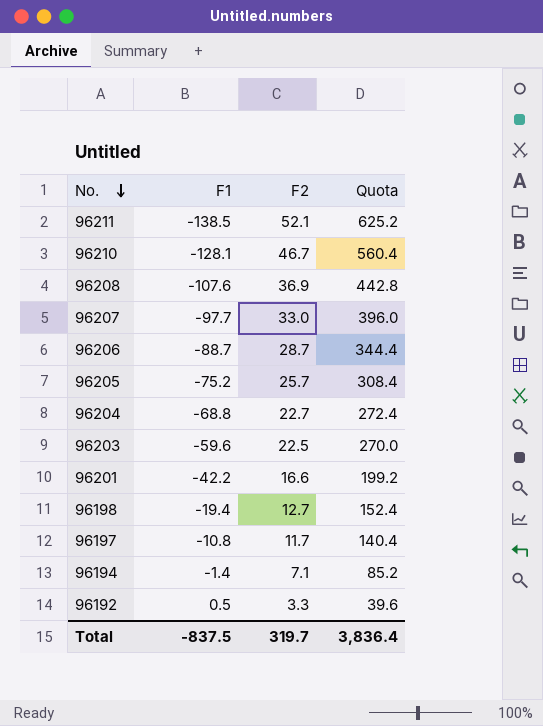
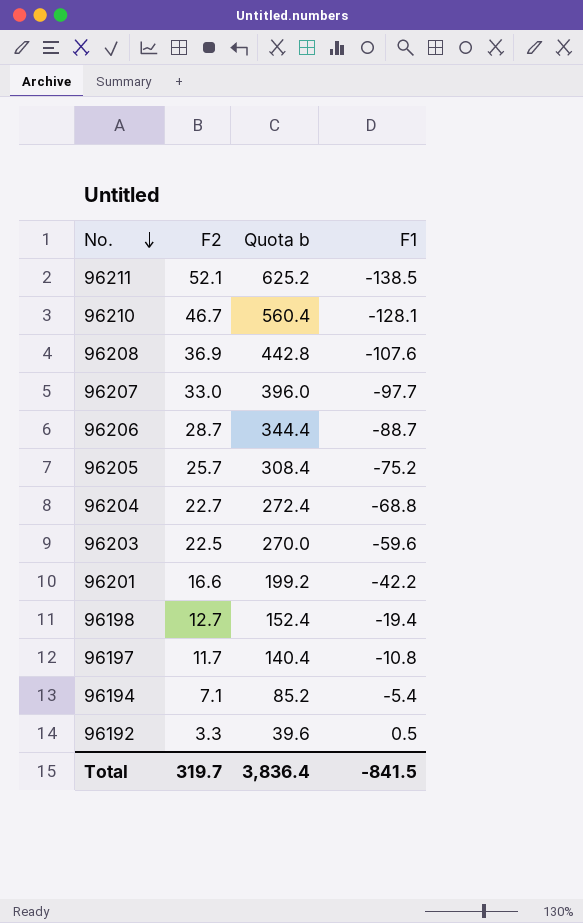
column name: Quota -> Quota b
column F1 | position: 2 -> 4
96194 | F1: -1.4 -> -5.4
Total | F1: -837.5 -> -841.5

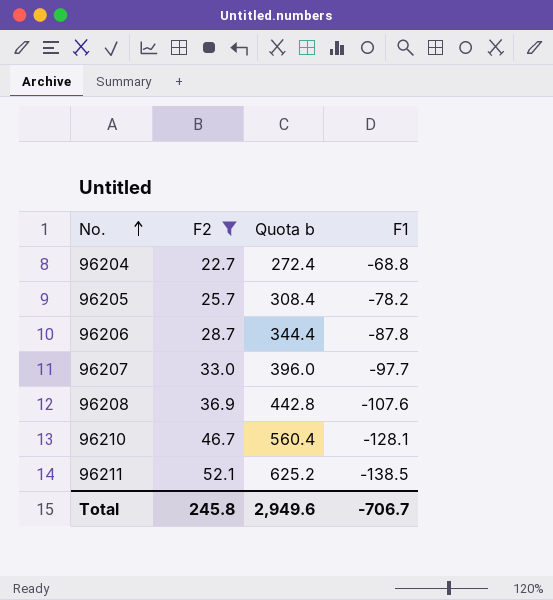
filter: none -> F2 >= 22.7
row order: No. descending -> No. ascending
96205 | F1: -75.2 -> -78.2
96206 | F1: -88.7 -> -87.8
Total | F2: 319.7 -> 245.8
Total | Quota b: 3,836.4 -> 2,949.6
Total | F1: -841.5 -> -706.7

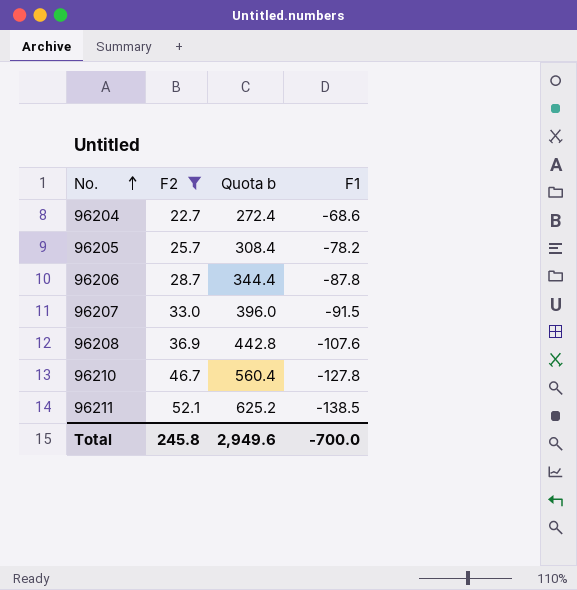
96204 | F1: -68.8 -> -68.6
96207 | F1: -97.7 -> -91.5
96210 | F1: -128.1 -> -127.8
Total | F1: -706.7 -> -700.0

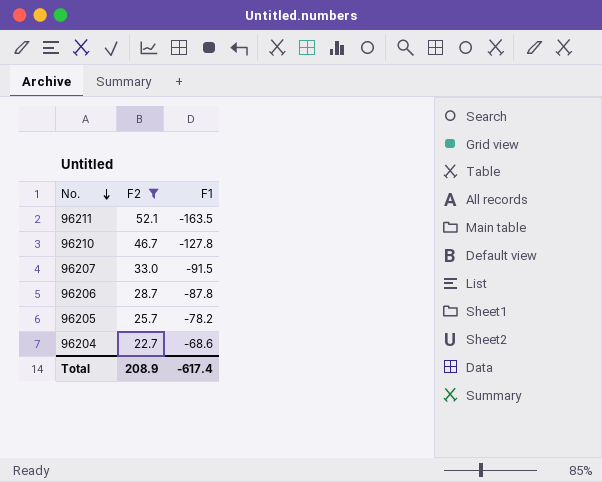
row order: No. ascending -> No. descending
column Quota b | formula: [F2] * 12 -> none
row 96208: 36.9 | 442.8 | -107.6 -> none
96211 | F1: -138.5 -> -163.5
Total | F2: 245.8 -> 208.9
Total | F1: -700.0 -> -617.4

